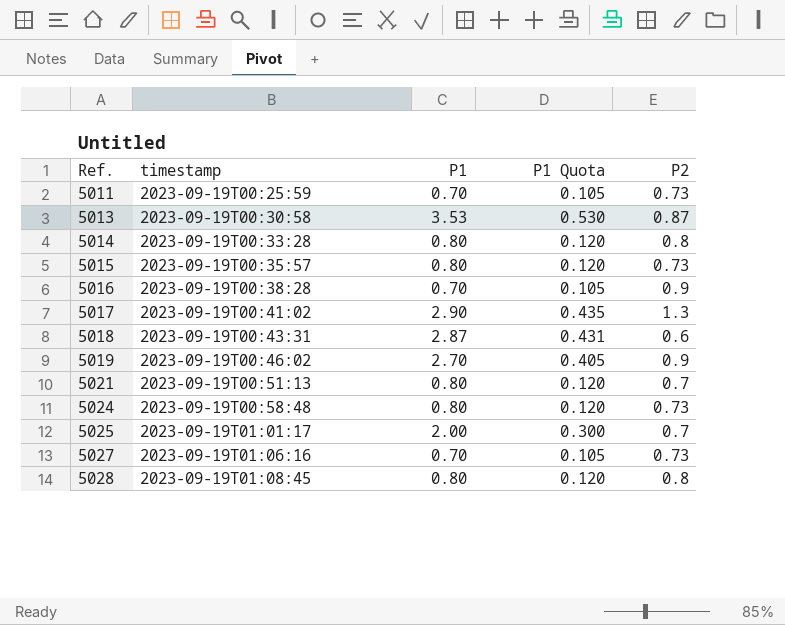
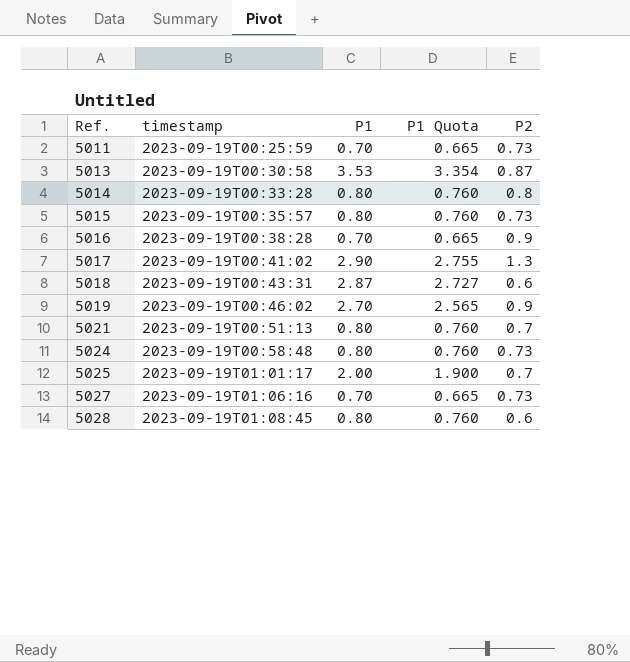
column P1 Quota | formula: [P1] * 0.15 -> [P1] * 0.95
5028 | P2: 0.8 -> 0.6

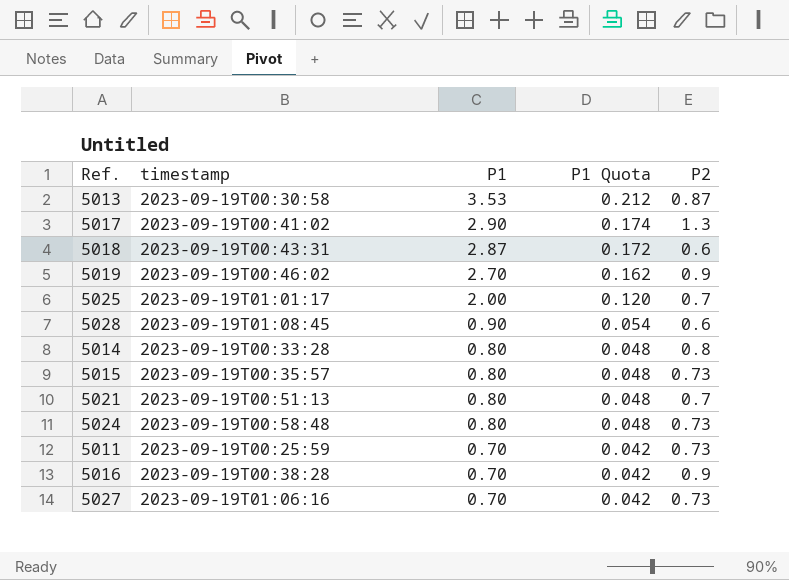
row order: Ref. ascending -> P1 descending
column P1 Quota | formula: [P1] * 0.95 -> [P1] * 0.06
5028 | P1: 0.80 -> 0.90

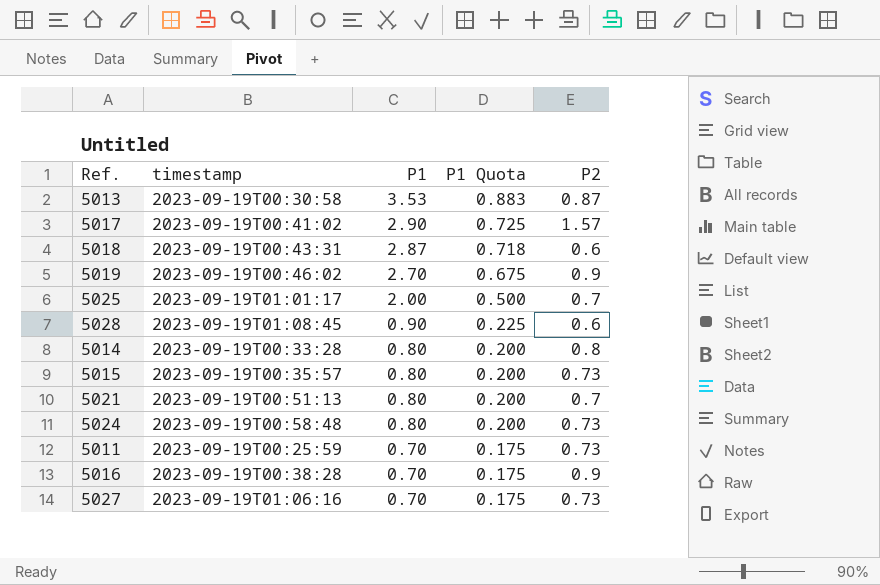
column P1 Quota | formula: [P1] * 0.06 -> [P1] * 0.25
5017 | P2: 1.3 -> 1.57

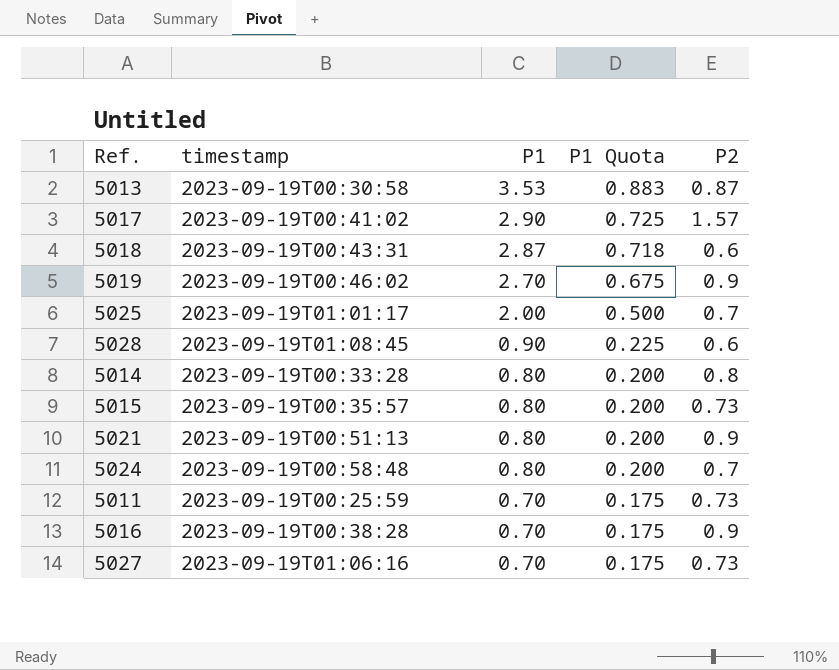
5021 | P2: 0.7 -> 0.9
5024 | P2: 0.73 -> 0.7

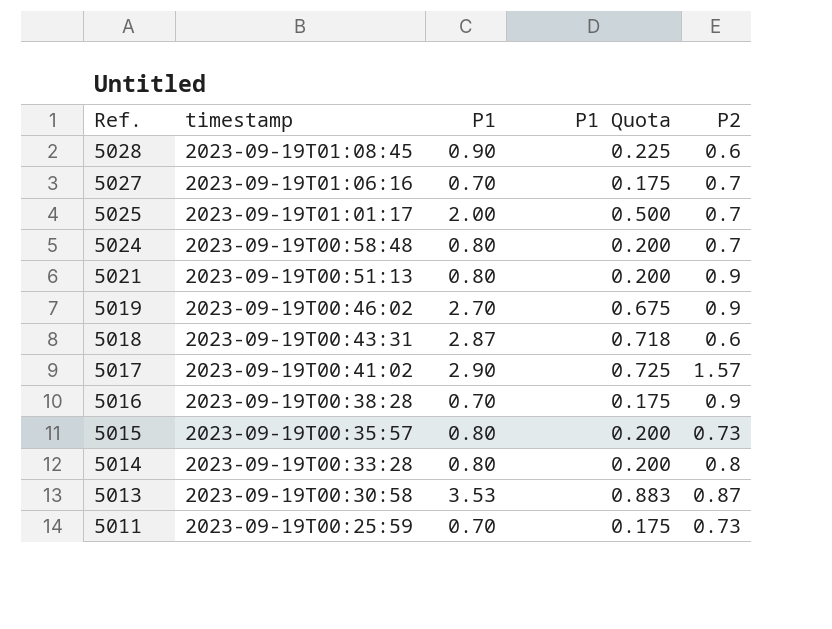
row order: P1 descending -> Ref. descending
5027 | P2: 0.73 -> 0.7

